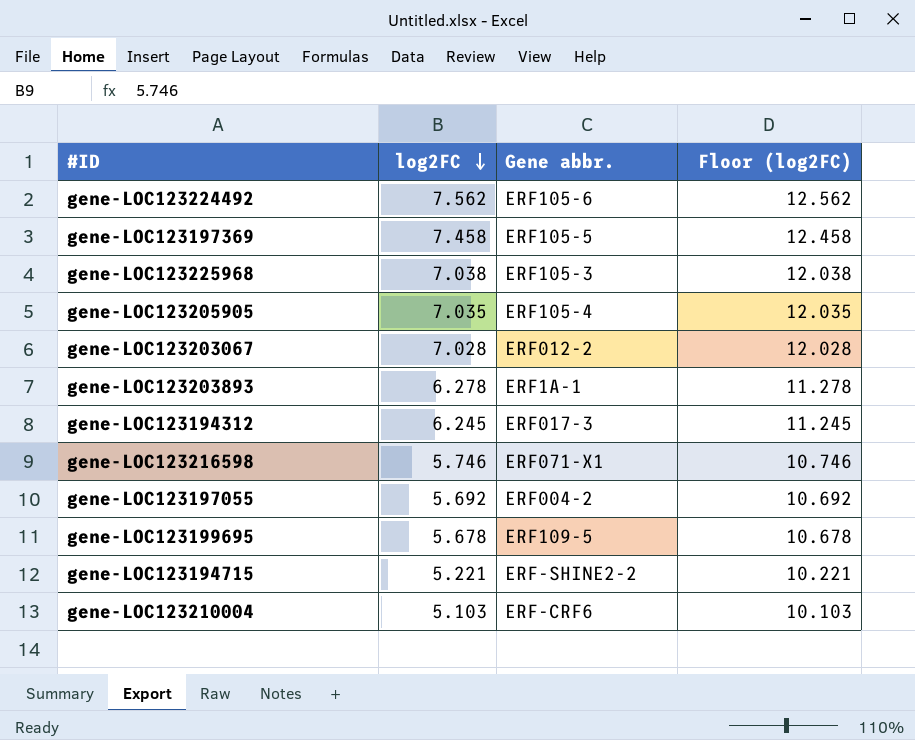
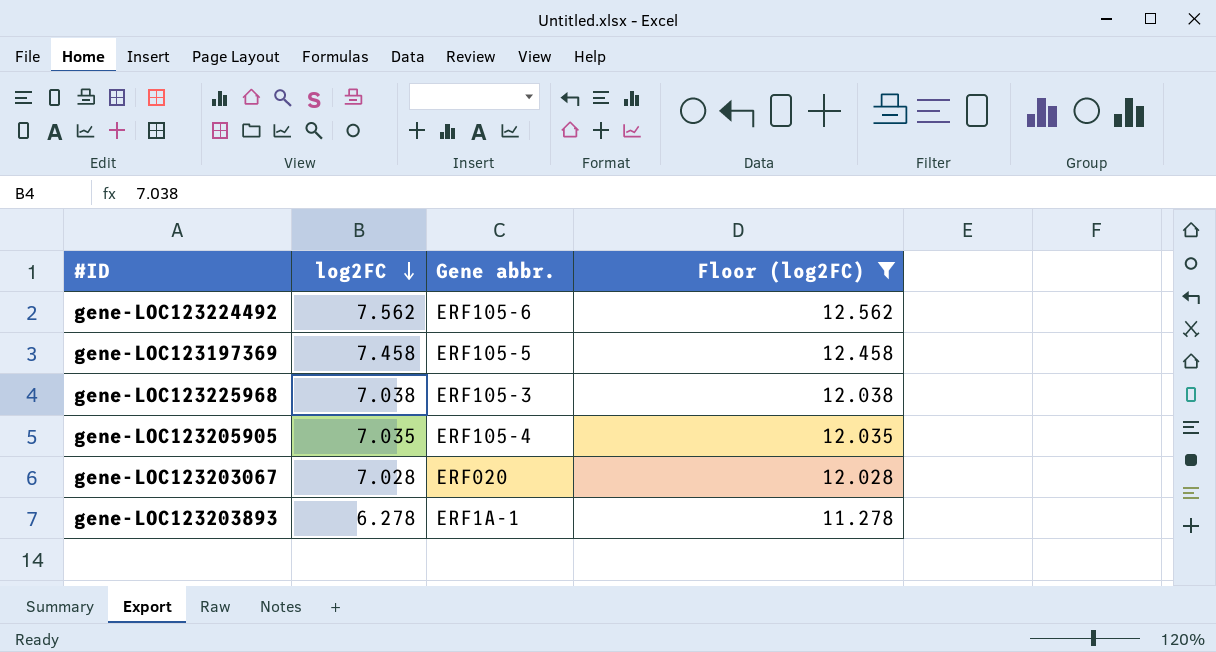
filter: none -> Floor (log2FC) >= 11.278
gene-LOC123203067 | Gene abbr.: ERF012-2 -> ERF020

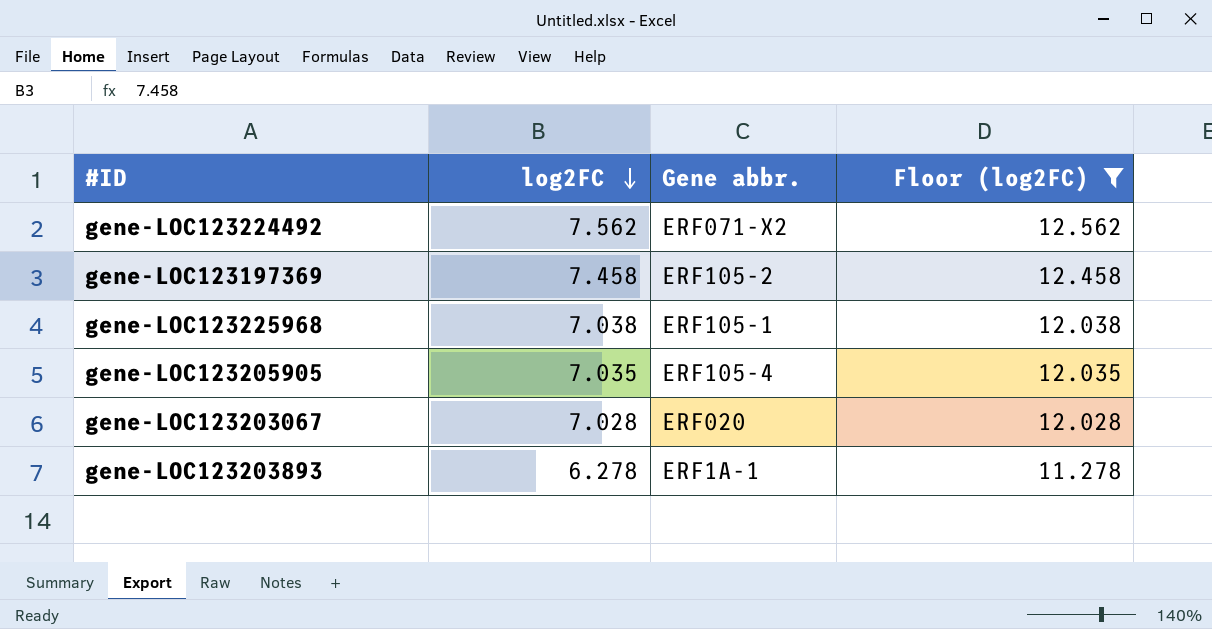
gene-LOC123224492 | Gene abbr.: ERF105-6 -> ERF071-X2
gene-LOC123197369 | Gene abbr.: ERF105-5 -> ERF105-2
gene-LOC123225968 | Gene abbr.: ERF105-3 -> ERF105-1

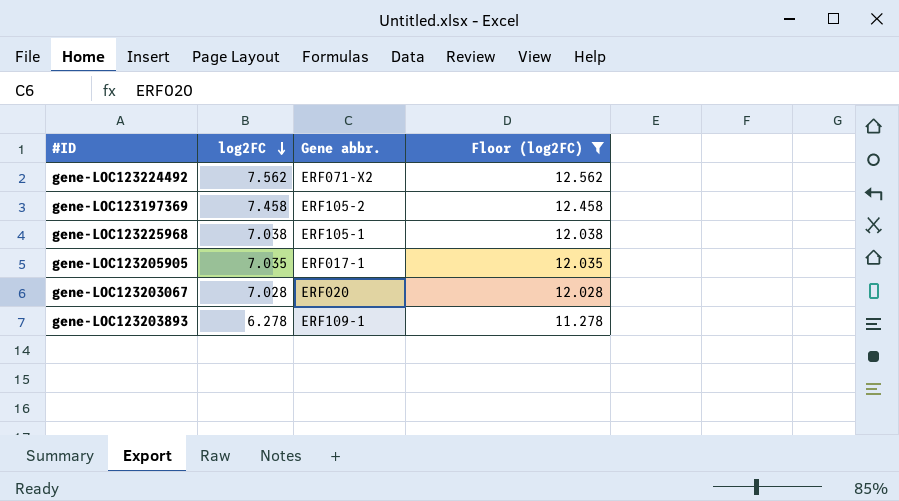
gene-LOC123205905 | Gene abbr.: ERF105-4 -> ERF017-1
gene-LOC123203893 | Gene abbr.: ERF1A-1 -> ERF109-1

